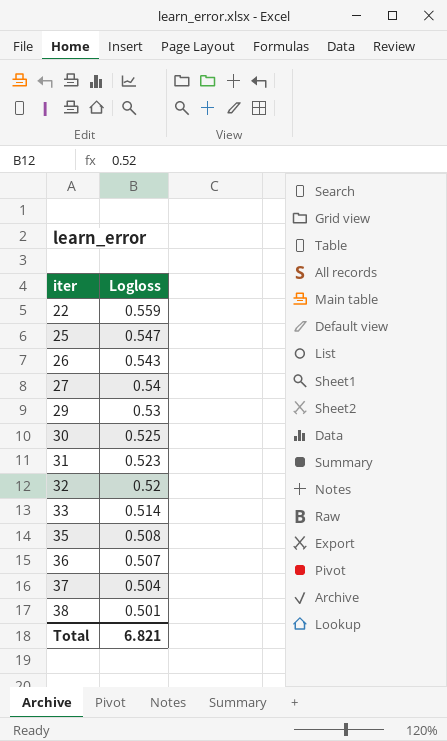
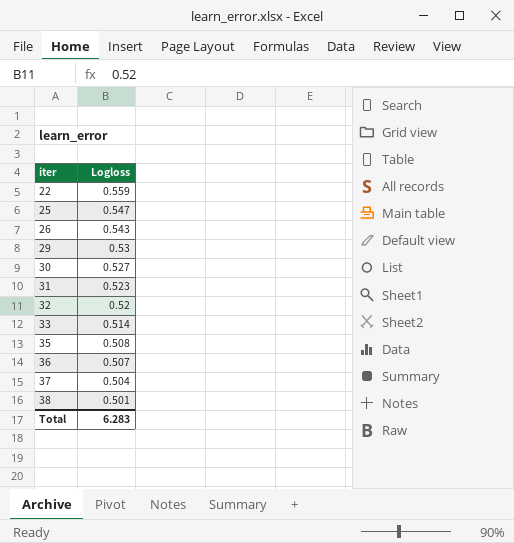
row 27: 0.54 -> none
30 | Logloss: 0.525 -> 0.527
Total | Logloss: 6.821 -> 6.283

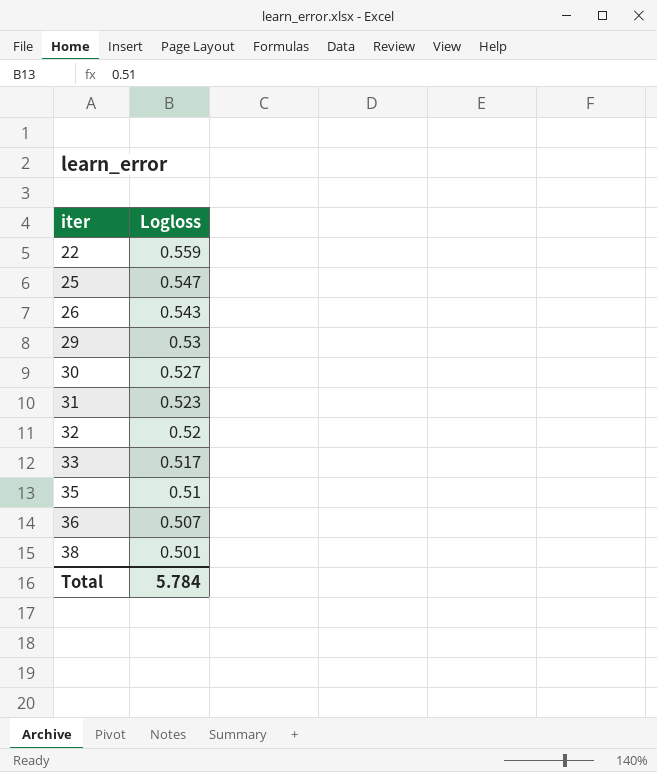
row 37: 0.504 -> none
33 | Logloss: 0.514 -> 0.517
35 | Logloss: 0.508 -> 0.51
Total | Logloss: 6.283 -> 5.784

